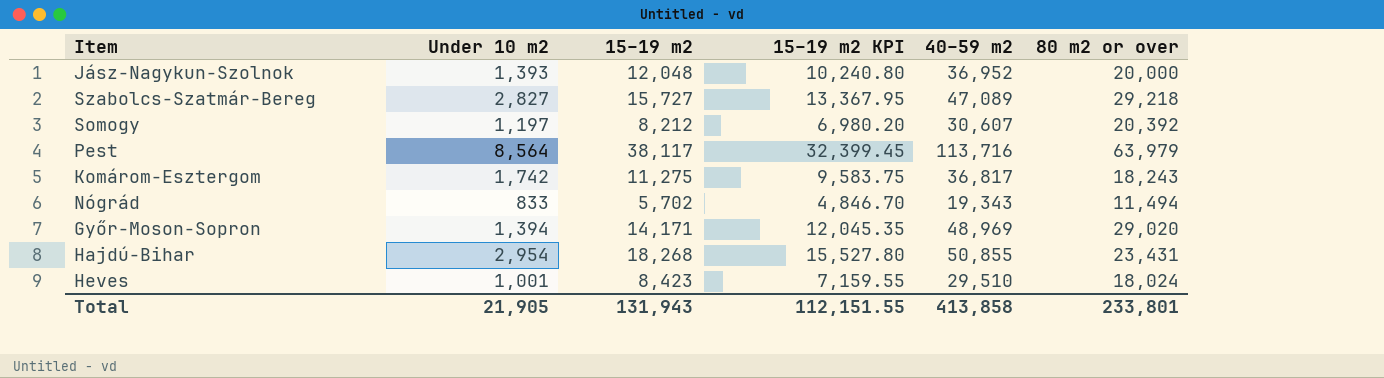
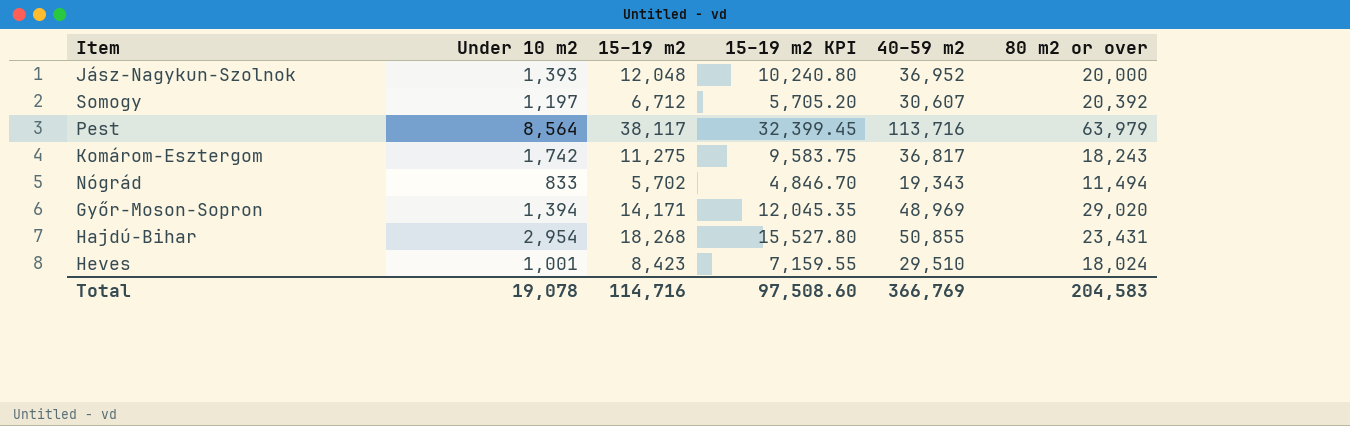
row Szabolcs-Szatmár-Bereg: 2,827 | 15,727 | 13,367.95 | 47,089 | 29,218 -> none
Somogy | 15–19 m2: 8,212 -> 6,712
Somogy | 15–19 m2 KPI: 6,980.20 -> 5,705.20
Total | Under 10 m2: 21,905 -> 19,078
Total | 15–19 m2: 131,943 -> 114,716
Total | 15–19 m2 KPI: 112,151.55 -> 97,508.60
Total | 40–59 m2: 413,858 -> 366,769
Total | 80 m2 or over: 233,801 -> 204,583

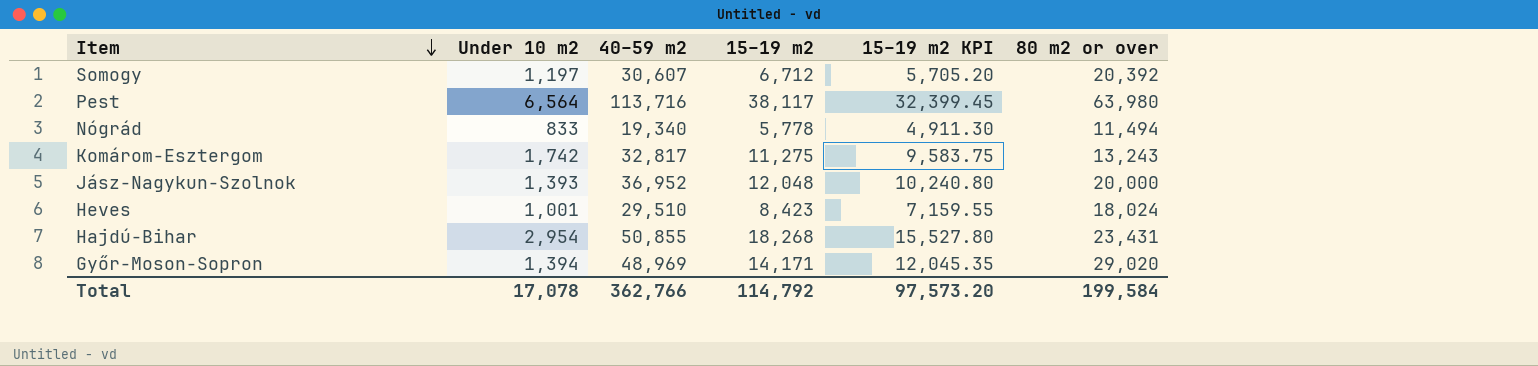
row order: none -> Item descending
column 40–59 m2 | position: 5 -> 3
Pest | Under 10 m2: 8,564 -> 6,564
Pest | 80 m2 or over: 63,979 -> 63,980
Nógrád | 40–59 m2: 19,343 -> 19,340
Nógrád | 15–19 m2: 5,702 -> 5,778
Nógrád | 15–19 m2 KPI: 4,846.70 -> 4,911.30
Komárom-Esztergom | 40–59 m2: 36,817 -> 32,817
Komárom-Esztergom | 80 m2 or over: 18,243 -> 13,243
Total | Under 10 m2: 19,078 -> 17,078
Total | 40–59 m2: 366,769 -> 362,766
Total | 15–19 m2: 114,716 -> 114,792
Total | 15–19 m2 KPI: 97,508.60 -> 97,573.20
Total | 80 m2 or over: 204,583 -> 199,584

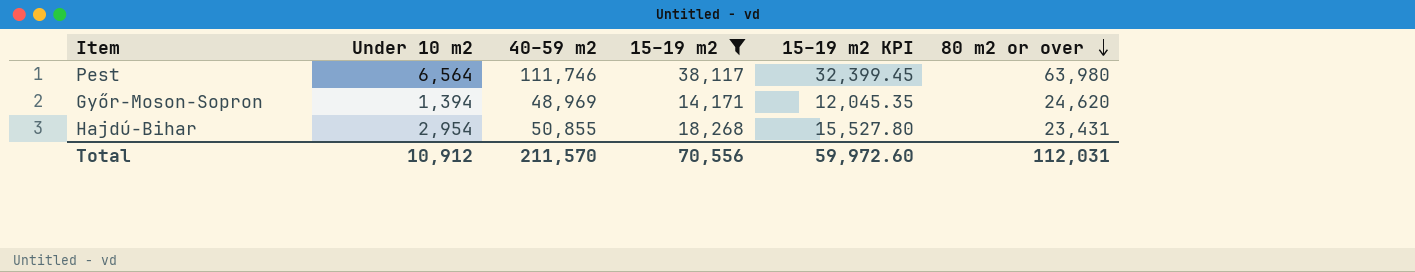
filter: none -> 15–19 m2 >= 14,171
row order: Item descending -> 80 m2 or over descending
Pest | 40–59 m2: 113,716 -> 111,746
Győr-Moson-Sopron | 80 m2 or over: 29,020 -> 24,620
Total | Under 10 m2: 17,078 -> 10,912
Total | 40–59 m2: 362,766 -> 211,570
Total | 15–19 m2: 114,792 -> 70,556
Total | 15–19 m2 KPI: 97,573.20 -> 59,972.60
Total | 80 m2 or over: 199,584 -> 112,031

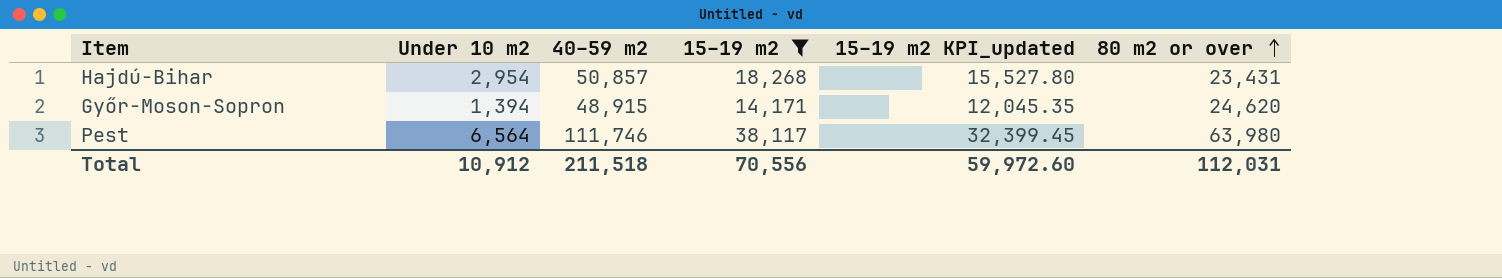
row order: 80 m2 or over descending -> 80 m2 or over ascending
column name: 15–19 m2 KPI -> 15–19 m2 KPI_updated
Hajdú-Bihar | 40–59 m2: 50,855 -> 50,857
Győr-Moson-Sopron | 40–59 m2: 48,969 -> 48,915
Total | 40–59 m2: 211,570 -> 211,518

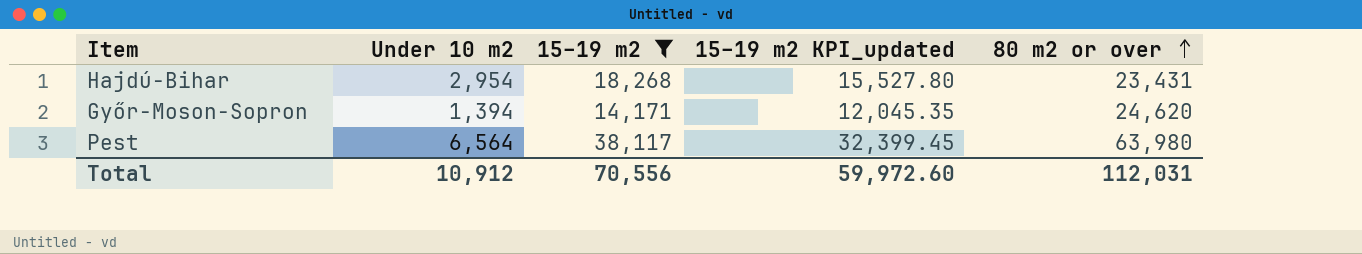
column 40–59 m2 | position: 3 -> none

